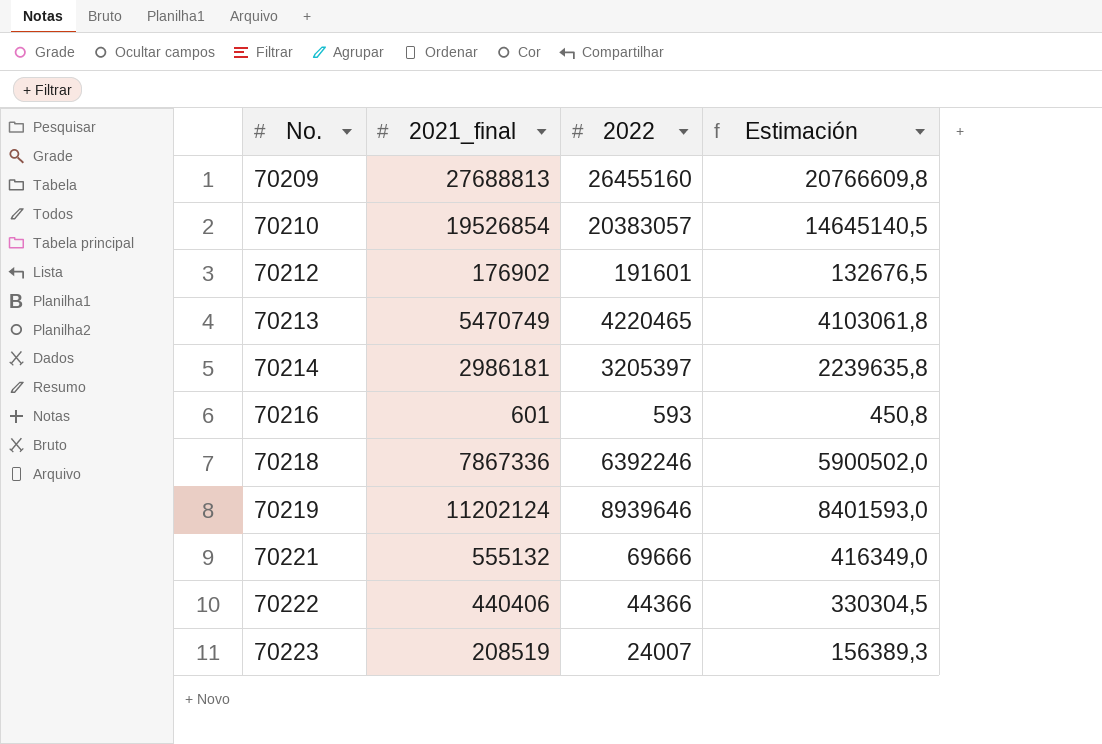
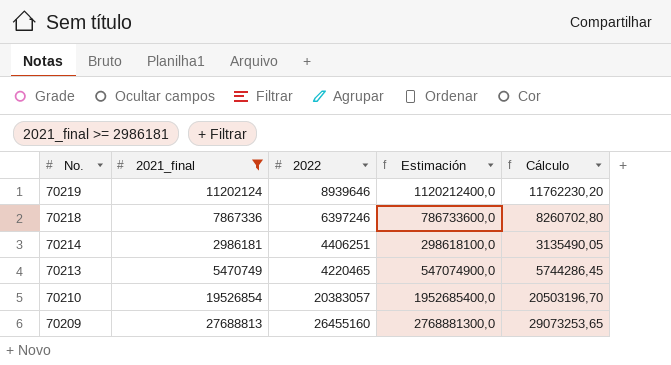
filter: none -> 2021_final >= 2986181
row order: No. ascending -> No. descending
column Estimación | formula: [2021_final] * 0,75 -> [2021_final] * 100
column Cálculo | formula: none -> [2021_final] * 1,05
70218 | 2022: 6392246 -> 6397246
70214 | 2022: 3205397 -> 4406251

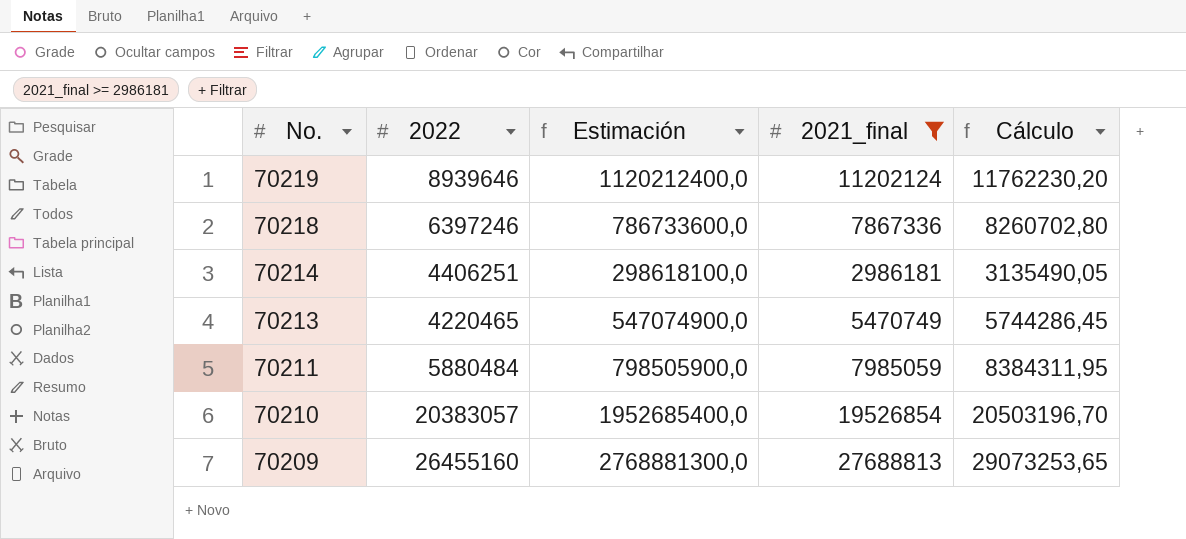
column 2021_final | position: 2 -> 4
row 70211: none -> 5880484 | 798505900,0 | 7985059 | 8384311,95

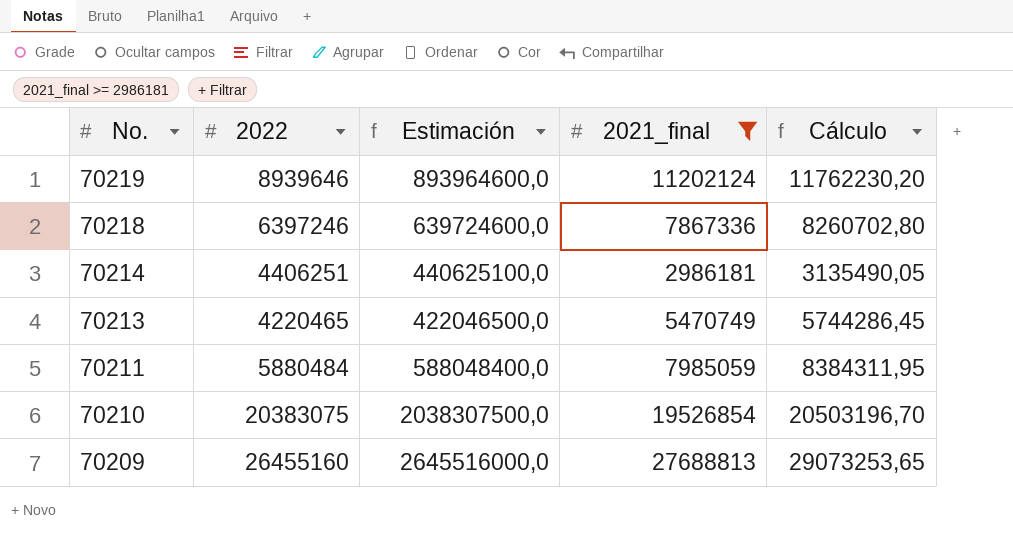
column Estimación | formula: [2021_final] * 100 -> [2022] * 100
70210 | 2022: 20383057 -> 20383075

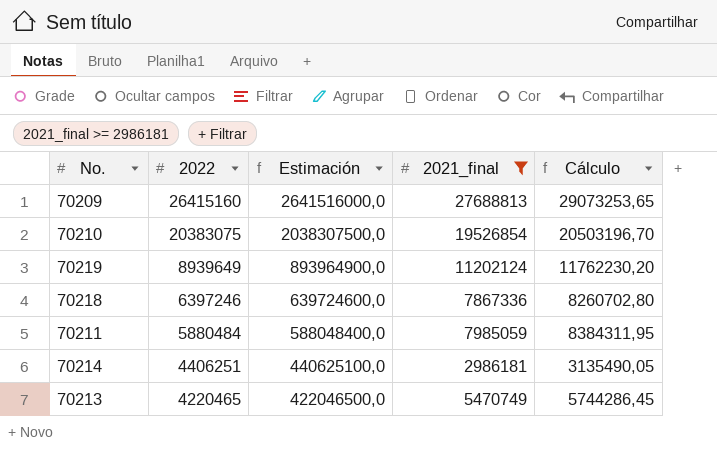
row order: No. descending -> 2022 descending
70209 | 2022: 26455160 -> 26415160
70209 | Estimación: 2645516000,0 -> 2641516000,0
70219 | 2022: 8939646 -> 8939649
70219 | Estimación: 893964600,0 -> 893964900,0

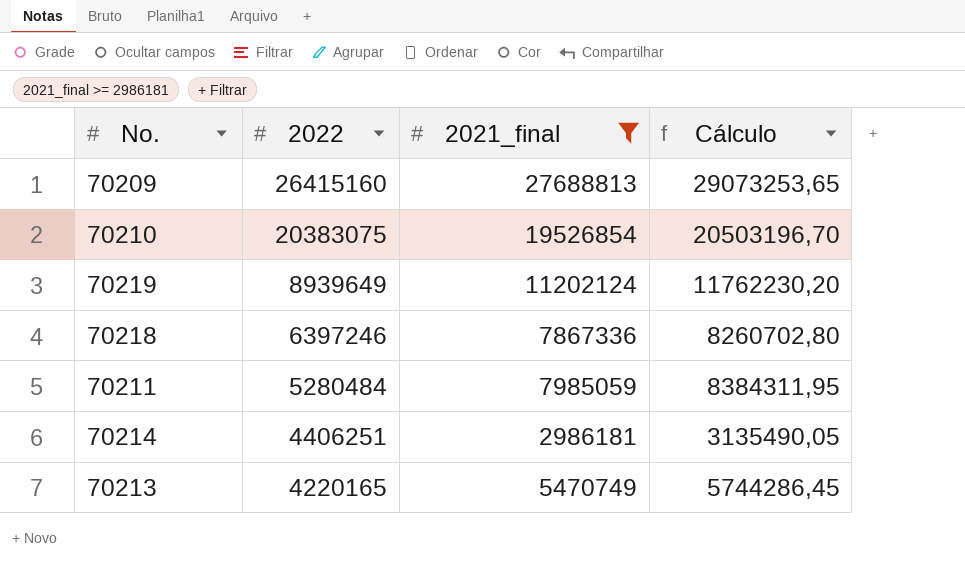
column Estimación | formula: [2022] * 100 -> none
70211 | 2022: 5880484 -> 5280484
70213 | 2022: 4220465 -> 4220165

